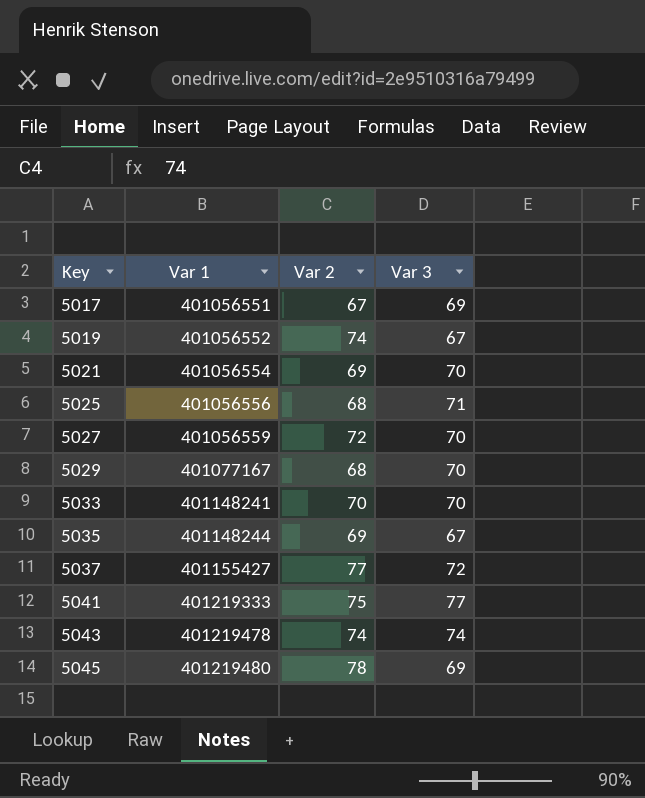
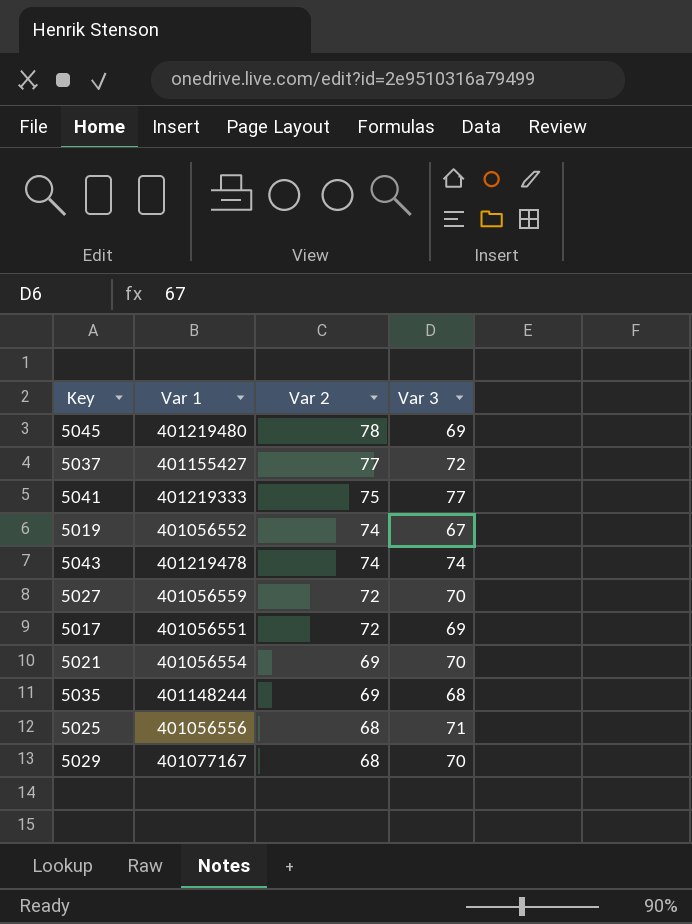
row order: Key ascending -> Var 2 descending
row 5033: 401148241 | 70 | 70 -> none
5017 | Var 2: 67 -> 72
5035 | Var 3: 67 -> 68

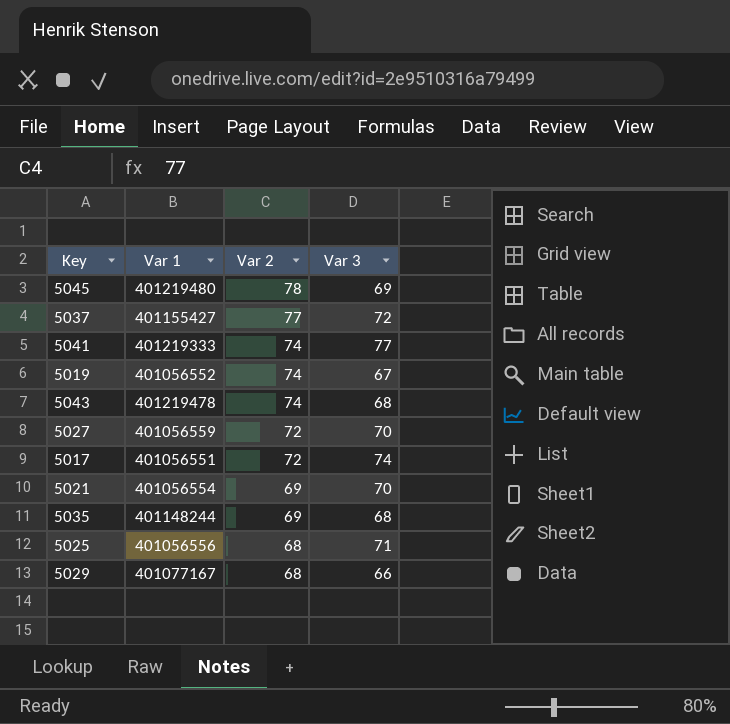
5041 | Var 2: 75 -> 74
5043 | Var 3: 74 -> 68
5017 | Var 3: 69 -> 74
5029 | Var 3: 70 -> 66

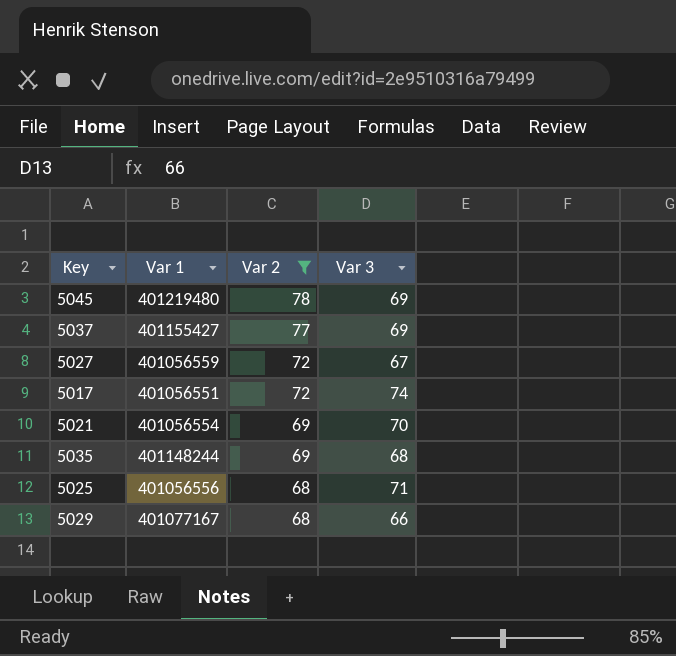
filter: none -> Var 2 != 74
5037 | Var 3: 72 -> 69
5027 | Var 3: 70 -> 67

